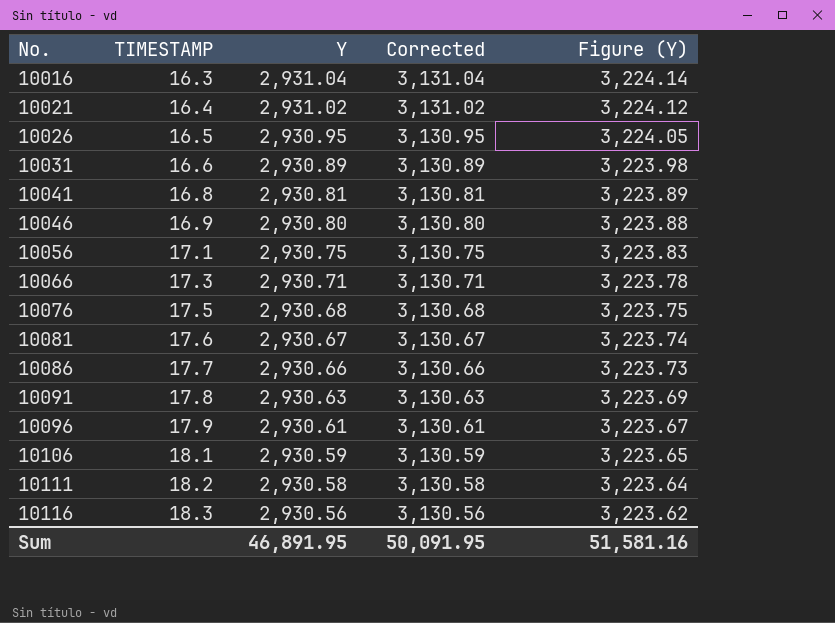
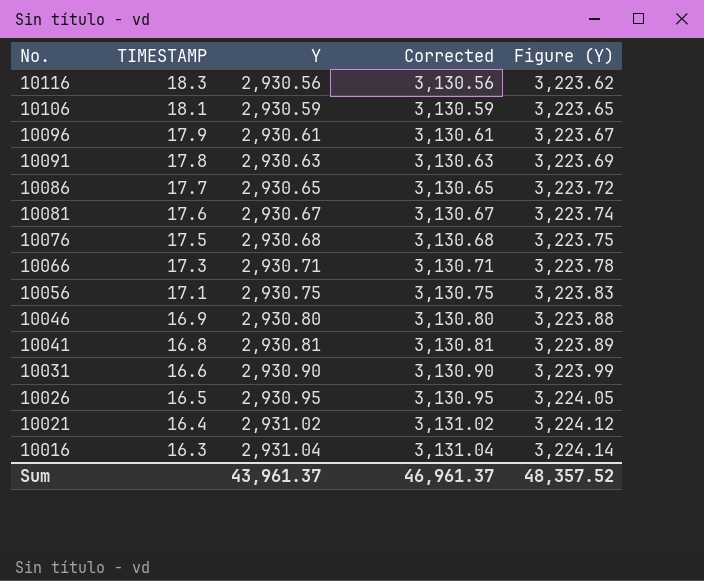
row order: No. ascending -> No. descending
row 10111: 18.2 | 2,930.58 | 3,130.58 | 3,223.64 -> none
10086 | Y: 2,930.66 -> 2,930.65
10086 | Corrected: 3,130.66 -> 3,130.65
10086 | Figure (Y): 3,223.73 -> 3,223.72
10031 | Y: 2,930.89 -> 2,930.90
10031 | Corrected: 3,130.89 -> 3,130.90
10031 | Figure (Y): 3,223.98 -> 3,223.99
Sum | Y: 46,891.95 -> 43,961.37
Sum | Corrected: 50,091.95 -> 46,961.37
Sum | Figure (Y): 51,581.16 -> 48,357.52

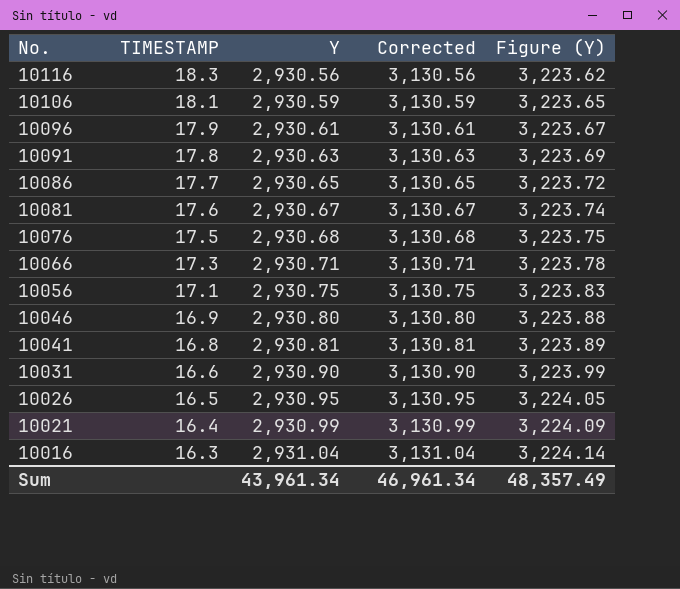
10021 | Y: 2,931.02 -> 2,930.99
10021 | Corrected: 3,131.02 -> 3,130.99
10021 | Figure (Y): 3,224.12 -> 3,224.09
Sum | Y: 43,961.37 -> 43,961.34
Sum | Corrected: 46,961.37 -> 46,961.34
Sum | Figure (Y): 48,357.52 -> 48,357.49

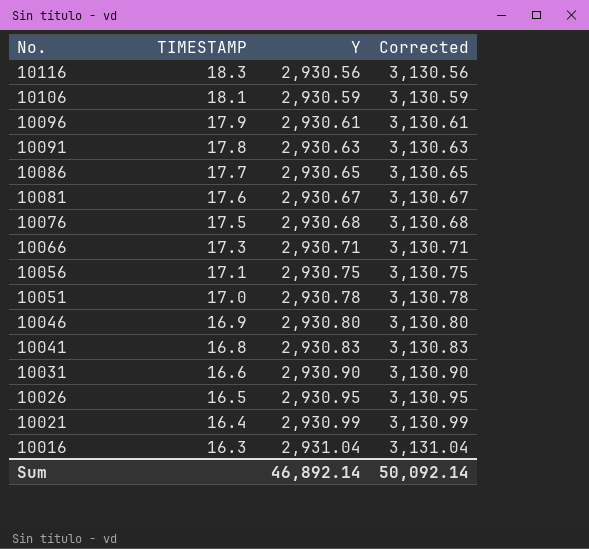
column Figure (Y) | formula: [Y] * 1.1 -> none
row 10051: none -> 17.0 | 2,930.78 | 3,130.78
10041 | Y: 2,930.81 -> 2,930.83
10041 | Corrected: 3,130.81 -> 3,130.83
Sum | Y: 43,961.34 -> 46,892.14
Sum | Corrected: 46,961.34 -> 50,092.14

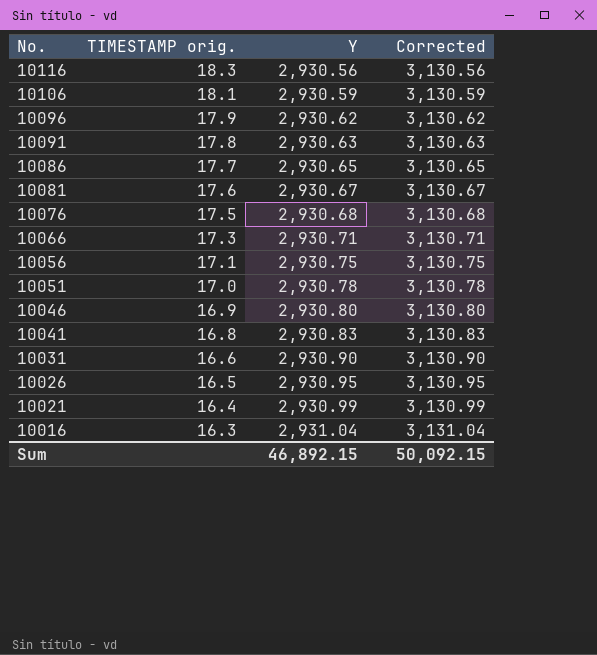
column name: TIMESTAMP -> TIMESTAMP orig.
10096 | Y: 2,930.61 -> 2,930.62
10096 | Corrected: 3,130.61 -> 3,130.62
Sum | Y: 46,892.14 -> 46,892.15
Sum | Corrected: 50,092.14 -> 50,092.15

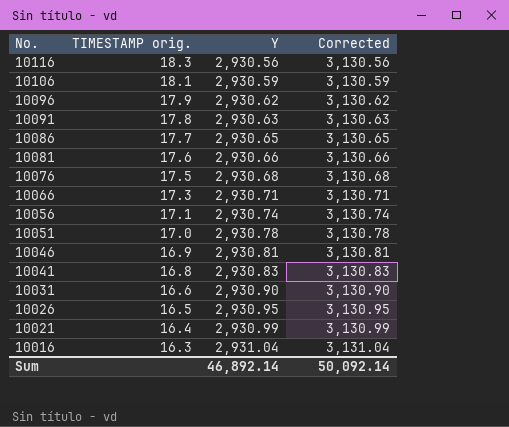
10081 | Y: 2,930.67 -> 2,930.66
10081 | Corrected: 3,130.67 -> 3,130.66
10056 | Y: 2,930.75 -> 2,930.74
10056 | Corrected: 3,130.75 -> 3,130.74
10046 | Y: 2,930.80 -> 2,930.81
10046 | Corrected: 3,130.80 -> 3,130.81
Sum | Y: 46,892.15 -> 46,892.14
Sum | Corrected: 50,092.15 -> 50,092.14

